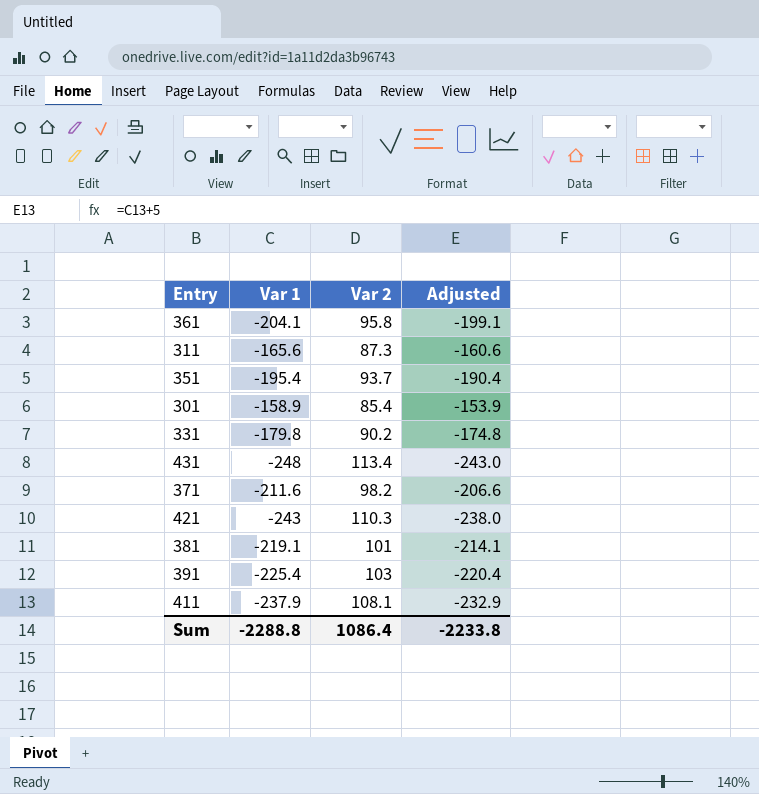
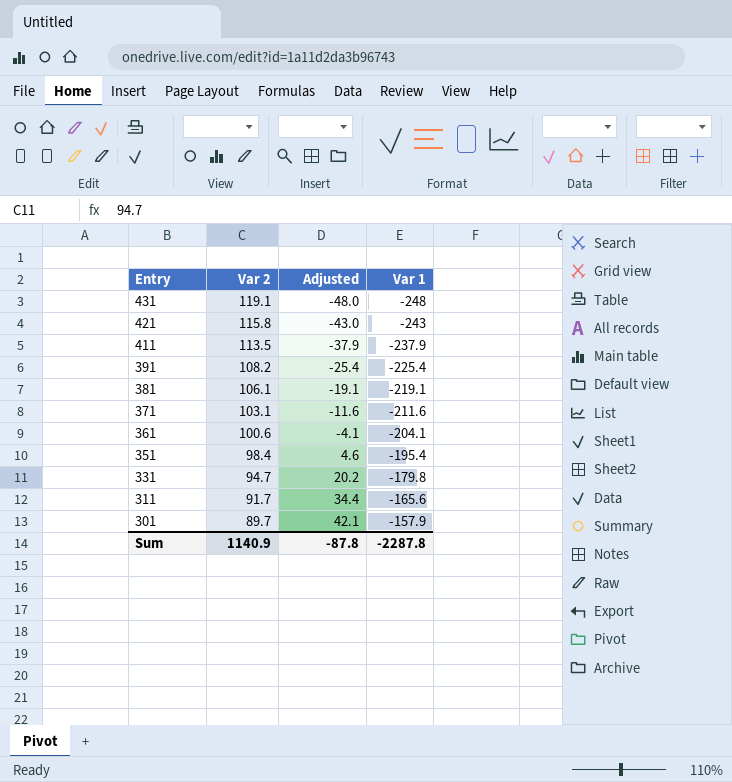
row order: none -> Entry descending
column Adjusted | formula: [Var 1] + 5 -> [Var 1] + 200
column Var 1 | position: 2 -> 4
431 | Var 2: 113.4 -> 119.1
421 | Var 2: 110.3 -> 115.8
411 | Var 2: 108.1 -> 113.5
391 | Var 2: 103 -> 108.2
381 | Var 2: 101 -> 106.1
371 | Var 2: 98.2 -> 103.1
361 | Var 2: 95.8 -> 100.6
351 | Var 2: 93.7 -> 98.4
331 | Var 2: 90.2 -> 94.7
311 | Var 2: 87.3 -> 91.7
301 | Var 2: 85.4 -> 89.7
301 | Var 1: -158.9 -> -157.9
Sum | Var 2: 1086.4 -> 1140.9
Sum | Adjusted: -2233.8 -> -87.8
Sum | Var 1: -2288.8 -> -2287.8

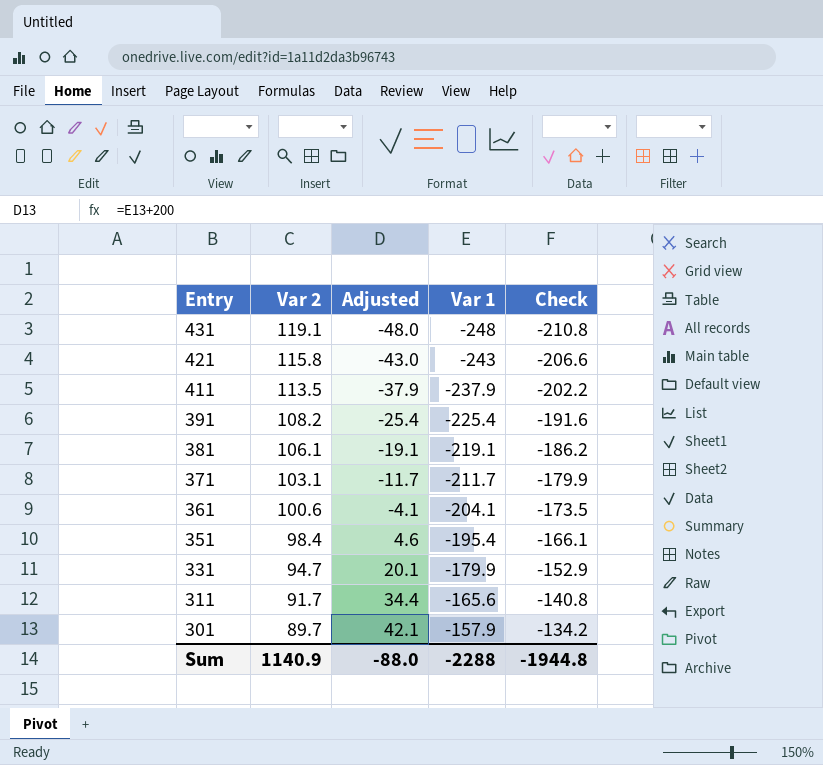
column Check | formula: none -> [Var 1] * 0.85
371 | Adjusted: -11.6 -> -11.7
371 | Var 1: -211.6 -> -211.7
331 | Adjusted: 20.2 -> 20.1
331 | Var 1: -179.8 -> -179.9
Sum | Adjusted: -87.8 -> -88.0
Sum | Var 1: -2287.8 -> -2288

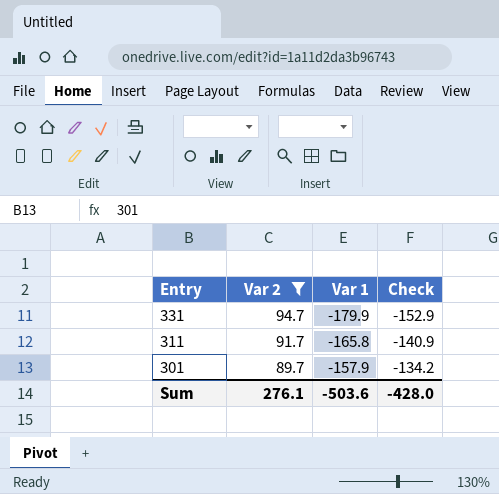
filter: none -> Var 2 <= 94.7
column Adjusted | formula: [Var 1] + 200 -> none
311 | Var 1: -165.6 -> -165.8
311 | Check: -140.8 -> -140.9
Sum | Var 2: 1140.9 -> 276.1
Sum | Var 1: -2288 -> -503.6
Sum | Check: -1944.8 -> -428.0

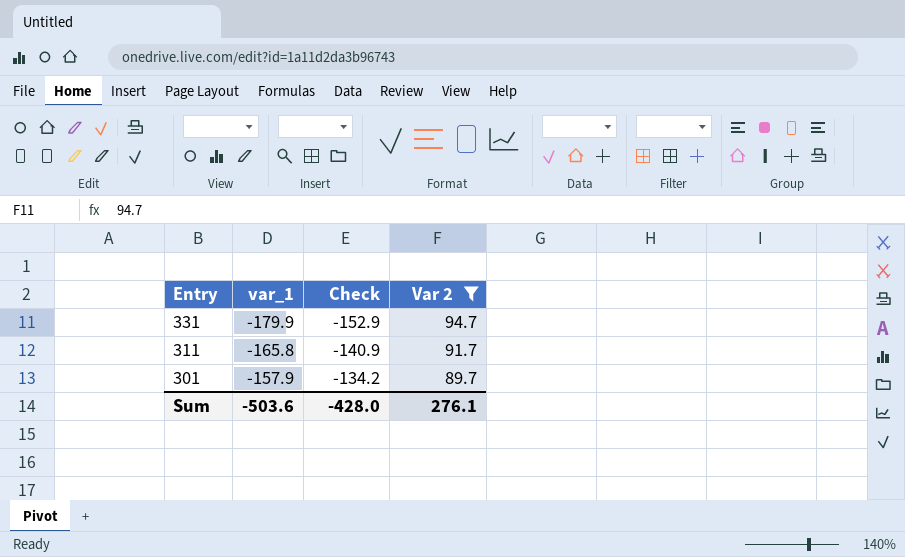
column name: Var 1 -> var_1
column Var 2 | position: 2 -> 4

